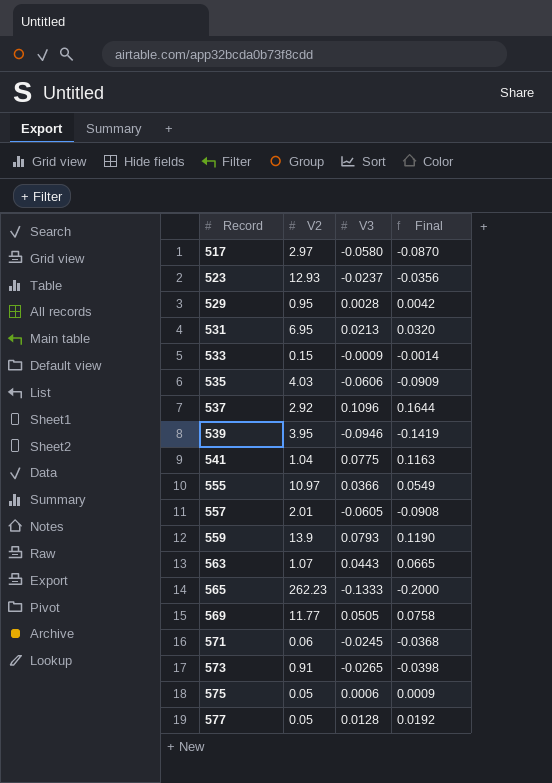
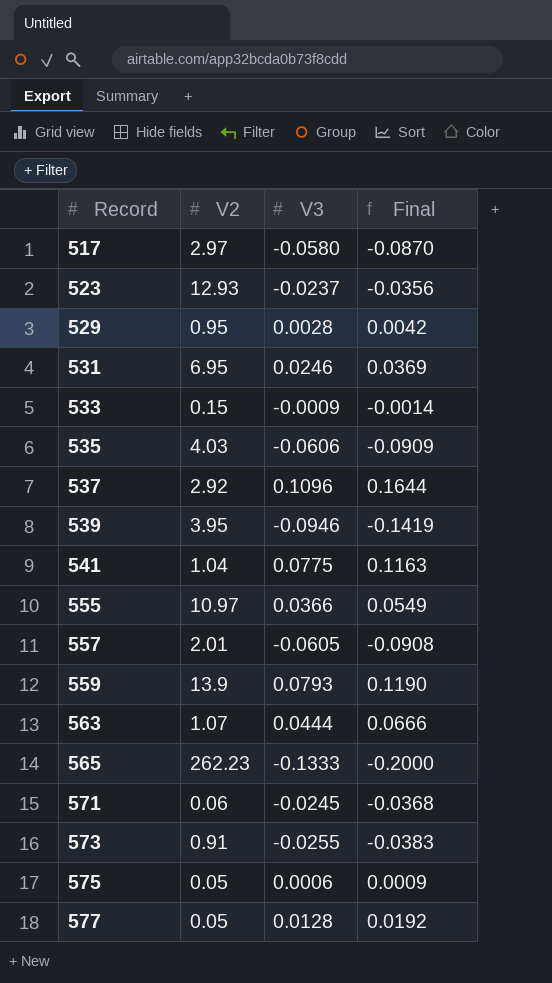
row 569: 11.77 | 0.0505 | 0.0758 -> none
531 | V3: 0.0213 -> 0.0246
531 | Final: 0.0320 -> 0.0369
563 | V3: 0.0443 -> 0.0444
563 | Final: 0.0665 -> 0.0666
573 | V3: -0.0265 -> -0.0255
573 | Final: -0.0398 -> -0.0383

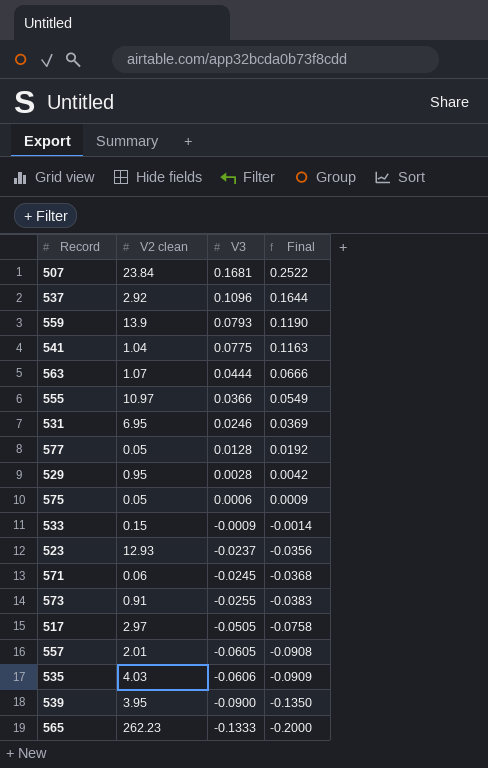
row order: Record ascending -> V3 descending
column name: V2 -> V2 clean
row 507: none -> 23.84 | 0.1681 | 0.2522
517 | V3: -0.0580 -> -0.0505
517 | Final: -0.0870 -> -0.0758
539 | V3: -0.0946 -> -0.0900
539 | Final: -0.1419 -> -0.1350

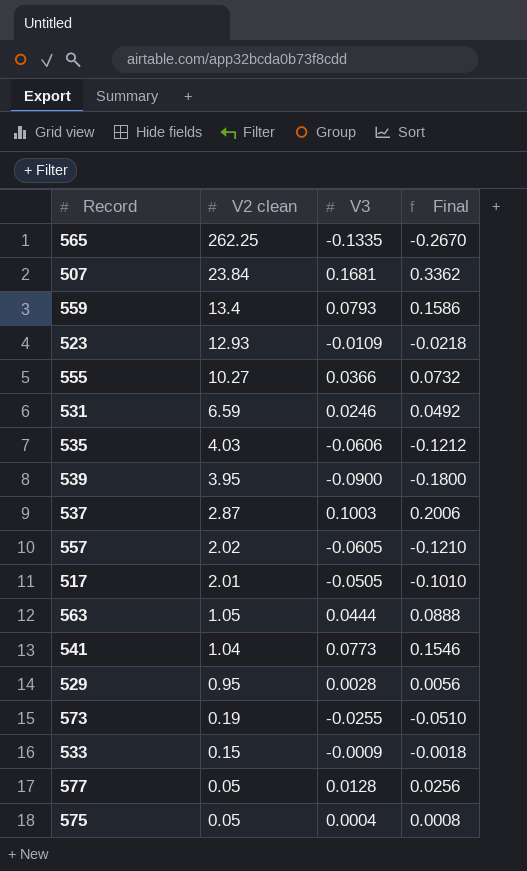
row order: V3 descending -> V2 clean descending
column Final | formula: [V3] * 1.5 -> [V3] * 2
row 571: 0.06 | -0.0245 | -0.0368 -> none
565 | V2 clean: 262.23 -> 262.25
565 | V3: -0.1333 -> -0.1335
559 | V2 clean: 13.9 -> 13.4
523 | V3: -0.0237 -> -0.0109
555 | V2 clean: 10.97 -> 10.27
531 | V2 clean: 6.95 -> 6.59
537 | V2 clean: 2.92 -> 2.87
537 | V3: 0.1096 -> 0.1003
557 | V2 clean: 2.01 -> 2.02
517 | V2 clean: 2.97 -> 2.01
563 | V2 clean: 1.07 -> 1.05
541 | V3: 0.0775 -> 0.0773
573 | V2 clean: 0.91 -> 0.19
575 | V3: 0.0006 -> 0.0004

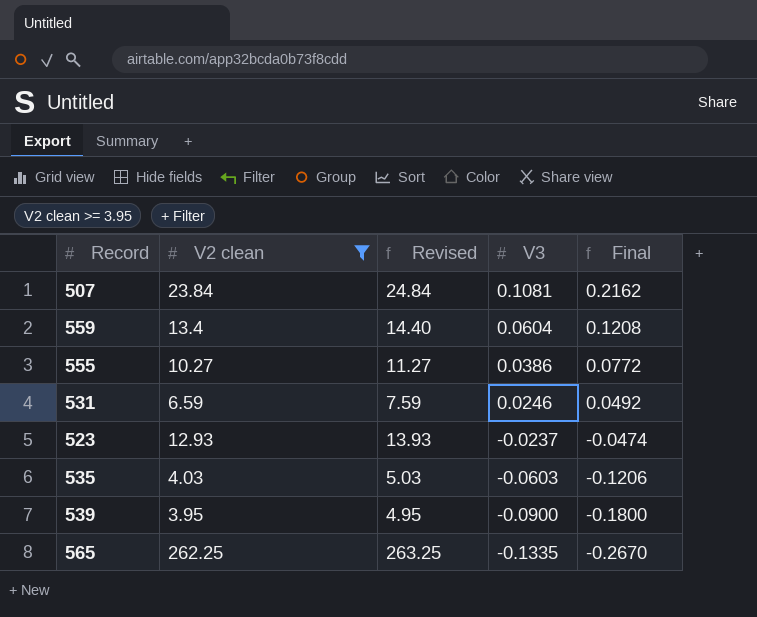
filter: none -> V2 clean >= 3.95
row order: V2 clean descending -> V3 descending
column Revised | formula: none -> [V2 clean] + 1
507 | V3: 0.1681 -> 0.1081
507 | Final: 0.3362 -> 0.2162
559 | V3: 0.0793 -> 0.0604
559 | Final: 0.1586 -> 0.1208
555 | V3: 0.0366 -> 0.0386
555 | Final: 0.0732 -> 0.0772
523 | V3: -0.0109 -> -0.0237
523 | Final: -0.0218 -> -0.0474
535 | V3: -0.0606 -> -0.0603
535 | Final: -0.1212 -> -0.1206

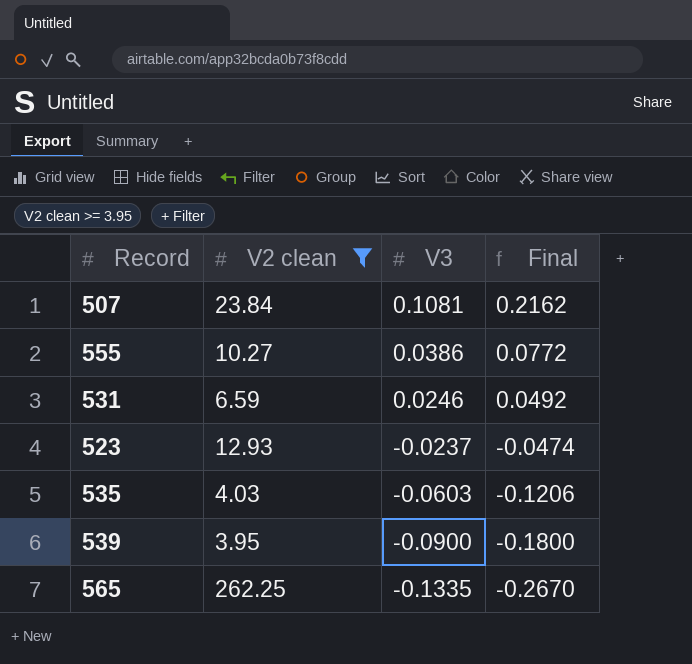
column Revised | formula: [V2 clean] + 1 -> none
row 559: 13.4 | 14.40 | 0.0604 | 0.1208 -> none

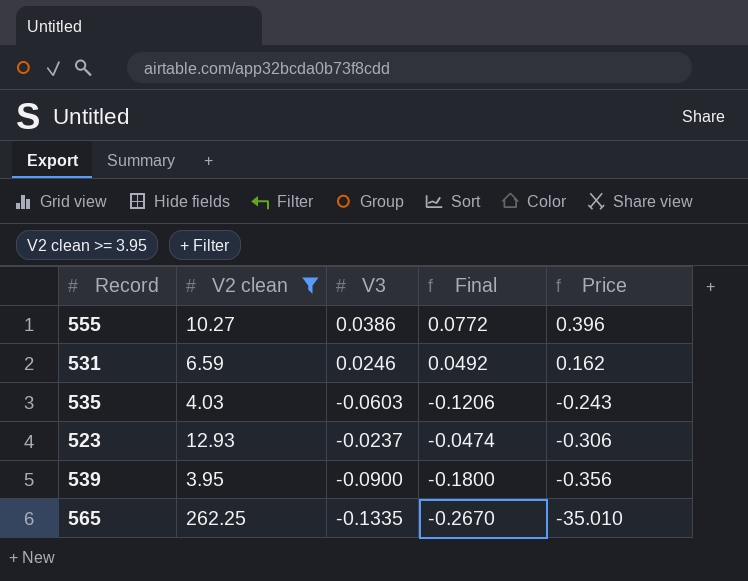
row order: V3 descending -> Price descending
column Price | formula: none -> [V2 clean] * [V3]
row 507: 23.84 | 0.1081 | 0.2162 -> none

